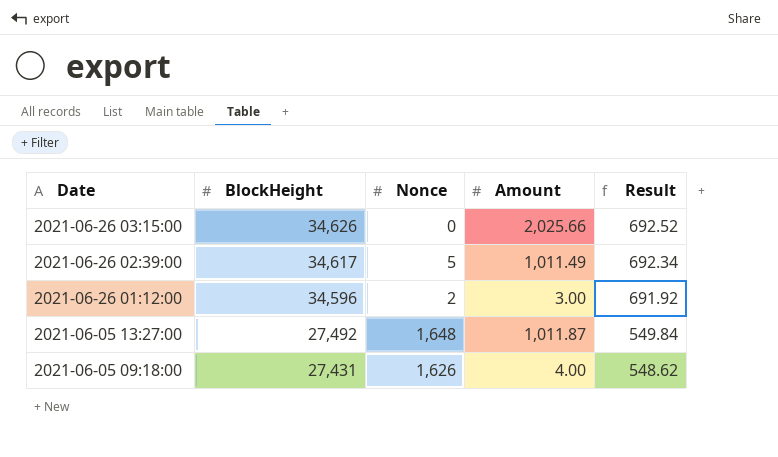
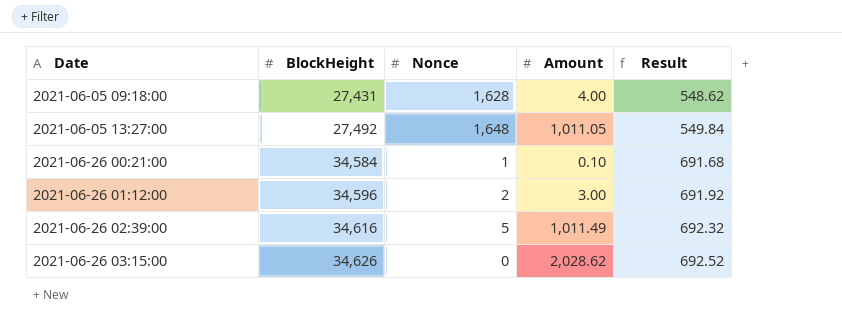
row order: Date descending -> Date ascending
2021-06-05 09:18:00 | Nonce: 1,626 -> 1,628
2021-06-05 13:27:00 | Amount: 1,011.87 -> 1,011.05
row 2021-06-26 00:21:00: none -> 34,584 | 1 | 0.10 | 691.68
2021-06-26 02:39:00 | BlockHeight: 34,617 -> 34,616
2021-06-26 02:39:00 | Result: 692.34 -> 692.32
2021-06-26 03:15:00 | Amount: 2,025.66 -> 2,028.62

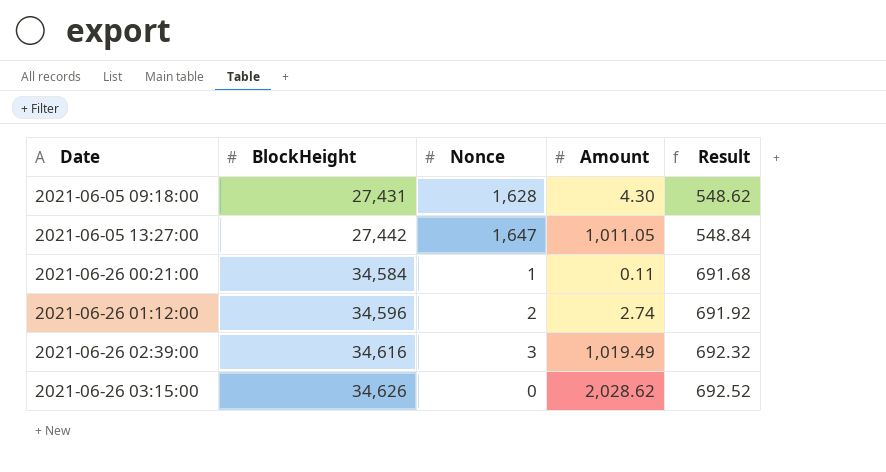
2021-06-05 09:18:00 | Amount: 4.00 -> 4.30
2021-06-05 13:27:00 | BlockHeight: 27,492 -> 27,442
2021-06-05 13:27:00 | Nonce: 1,648 -> 1,647
2021-06-05 13:27:00 | Result: 549.84 -> 548.84
2021-06-26 00:21:00 | Amount: 0.10 -> 0.11
2021-06-26 01:12:00 | Amount: 3.00 -> 2.74
2021-06-26 02:39:00 | Nonce: 5 -> 3
2021-06-26 02:39:00 | Amount: 1,011.49 -> 1,019.49

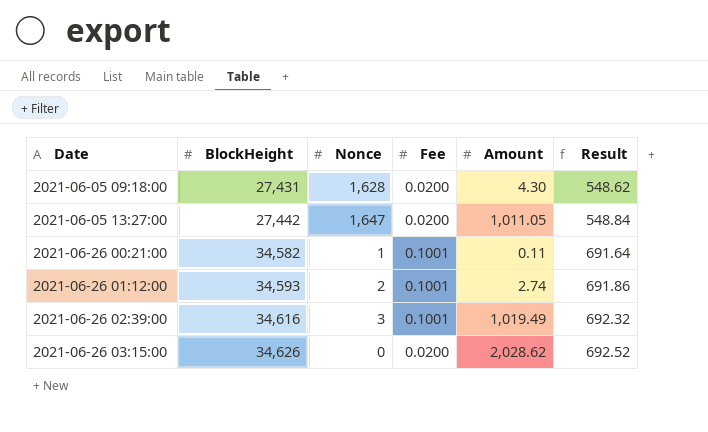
column Fee | position: none -> 4
2021-06-26 00:21:00 | BlockHeight: 34,584 -> 34,582
2021-06-26 00:21:00 | Result: 691.68 -> 691.64
2021-06-26 01:12:00 | BlockHeight: 34,596 -> 34,593
2021-06-26 01:12:00 | Result: 691.92 -> 691.86

